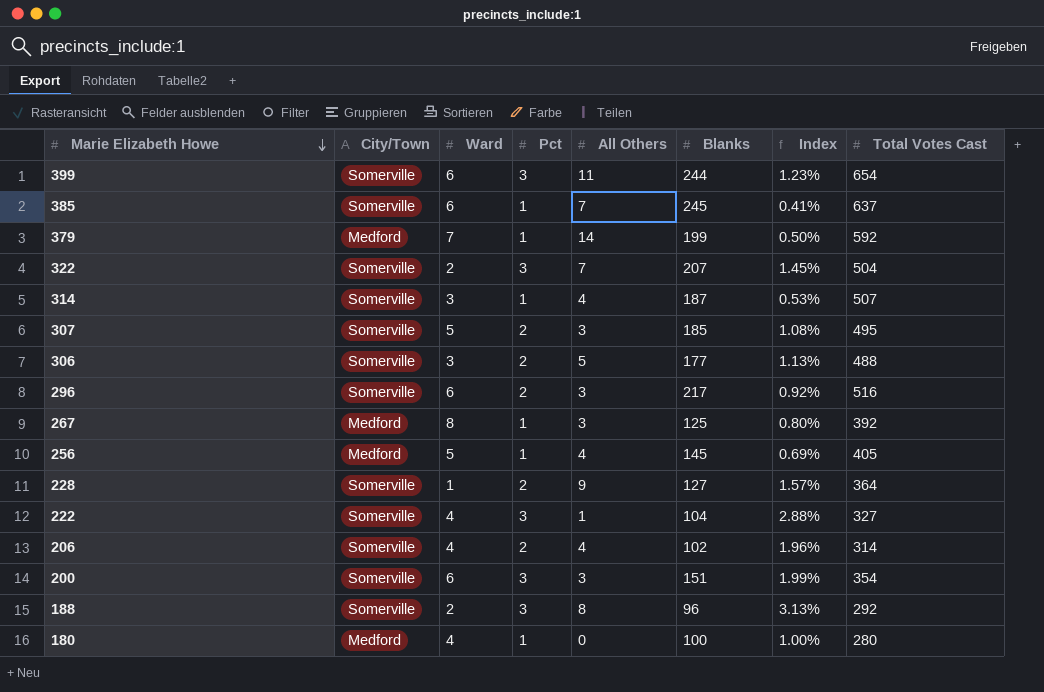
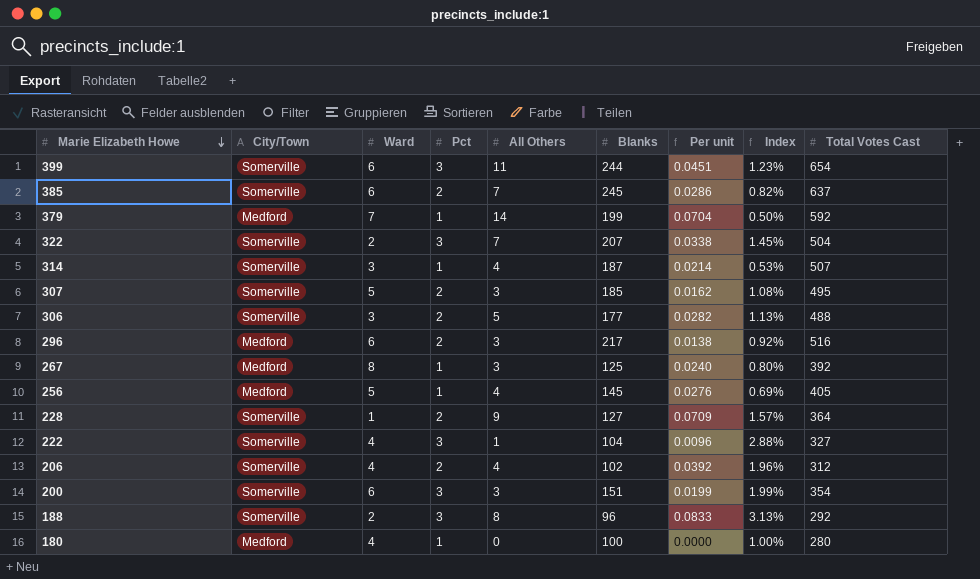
column Per unit | formula: none -> [All Others] / [Blanks]
385 | Pct: 1 -> 2
385 | Index: 0.41% -> 0.82%
296 | City/Town: Somerville -> Medford
206 | Total Votes Cast: 314 -> 312

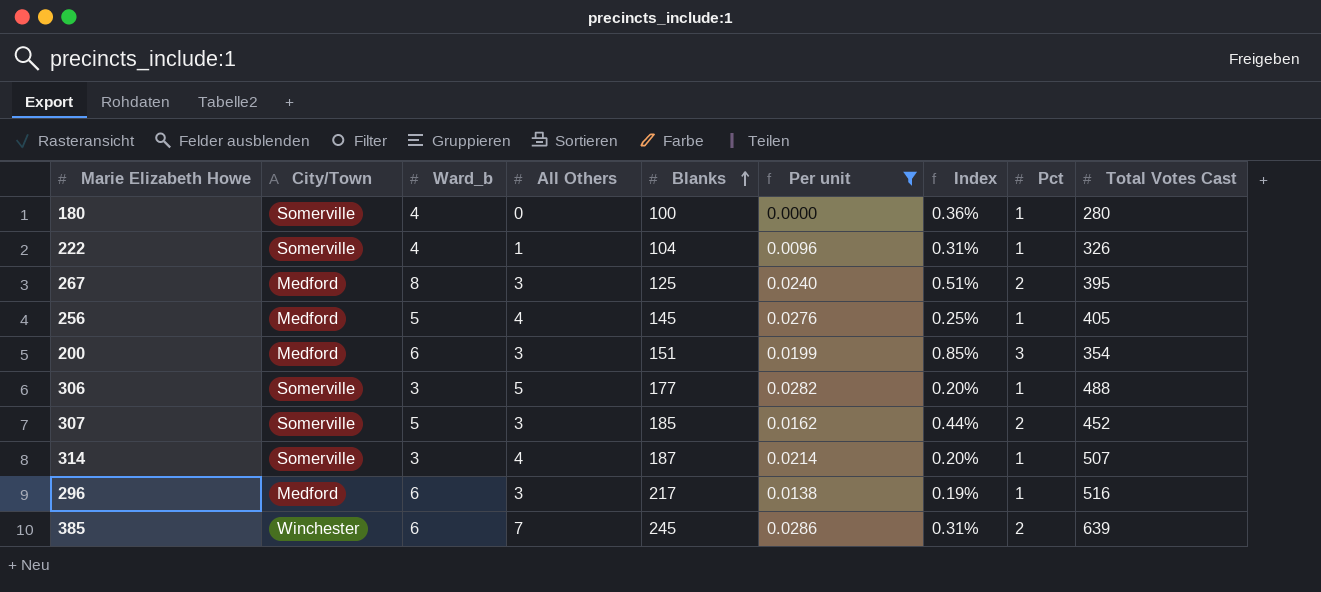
filter: none -> Per unit <= 0.0286
row order: Marie Elizabeth Howe descending -> Blanks ascending
column name: Ward -> Ward_b
column Index | formula: [Pct] / [Blanks] -> [Pct] / [Total Votes Cast]
column Pct | position: 4 -> 8
180 | City/Town: Medford -> Somerville
222 | Pct: 3 -> 1
222 | Total Votes Cast: 327 -> 326
267 | Pct: 1 -> 2
267 | Total Votes Cast: 392 -> 395
200 | City/Town: Somerville -> Medford
306 | Pct: 2 -> 1
307 | Total Votes Cast: 495 -> 452
296 | Pct: 2 -> 1
385 | City/Town: Somerville -> Winchester
385 | Total Votes Cast: 637 -> 639

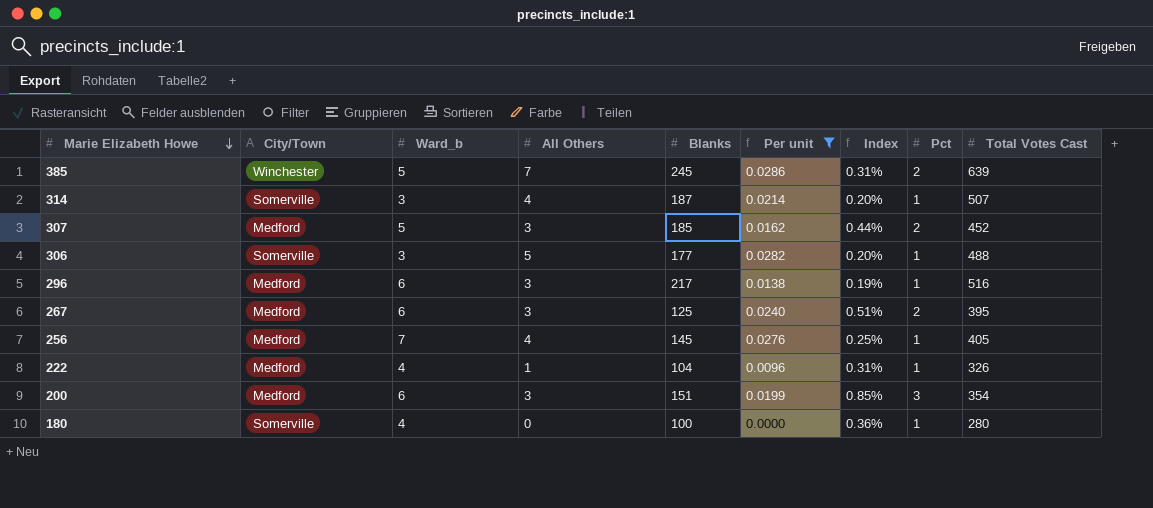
row order: Blanks ascending -> Marie Elizabeth Howe descending
385 | Ward_b: 6 -> 5
307 | City/Town: Somerville -> Medford
267 | Ward_b: 8 -> 6
256 | Ward_b: 5 -> 7
222 | City/Town: Somerville -> Medford

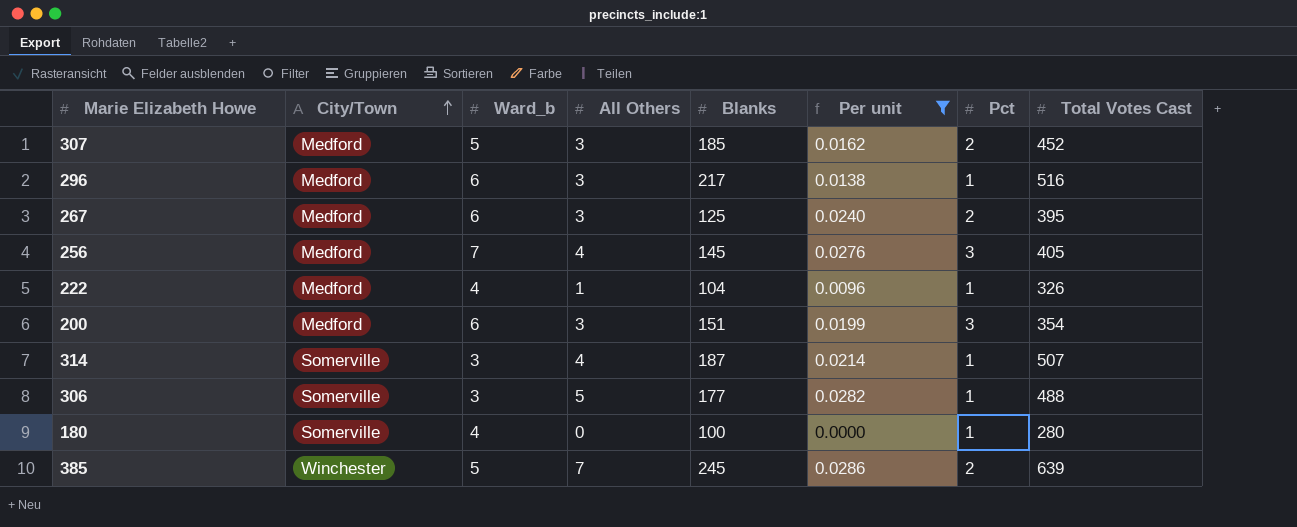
row order: Marie Elizabeth Howe descending -> City/Town ascending
column Index | formula: [Pct] / [Total Votes Cast] -> none
256 | Pct: 1 -> 3

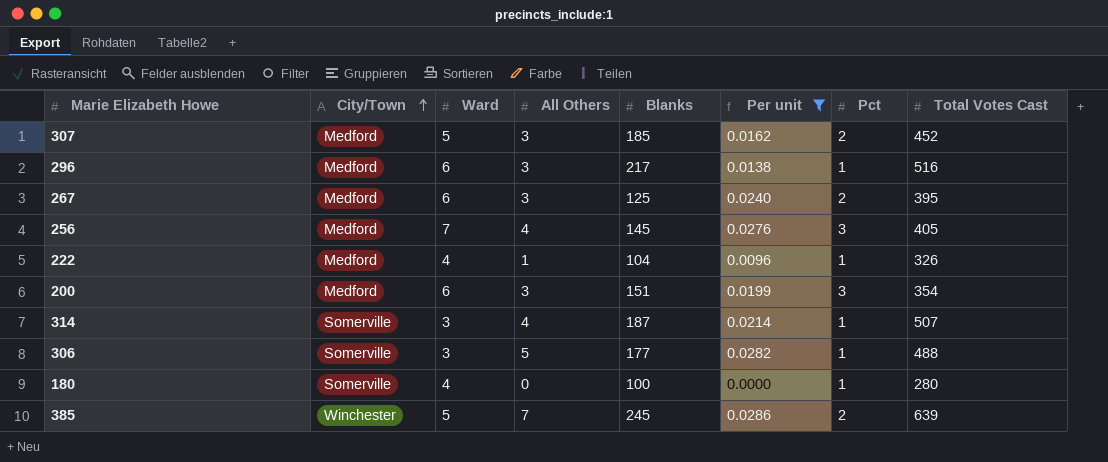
column name: Ward_b -> Ward

